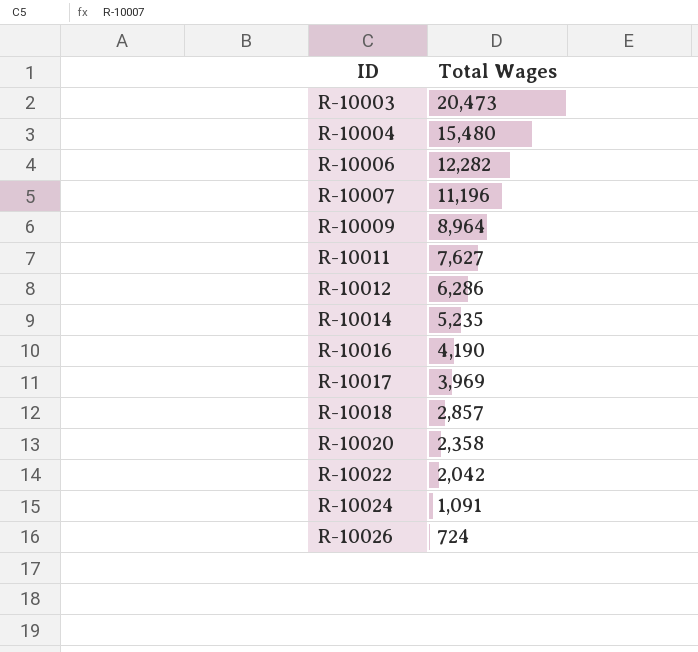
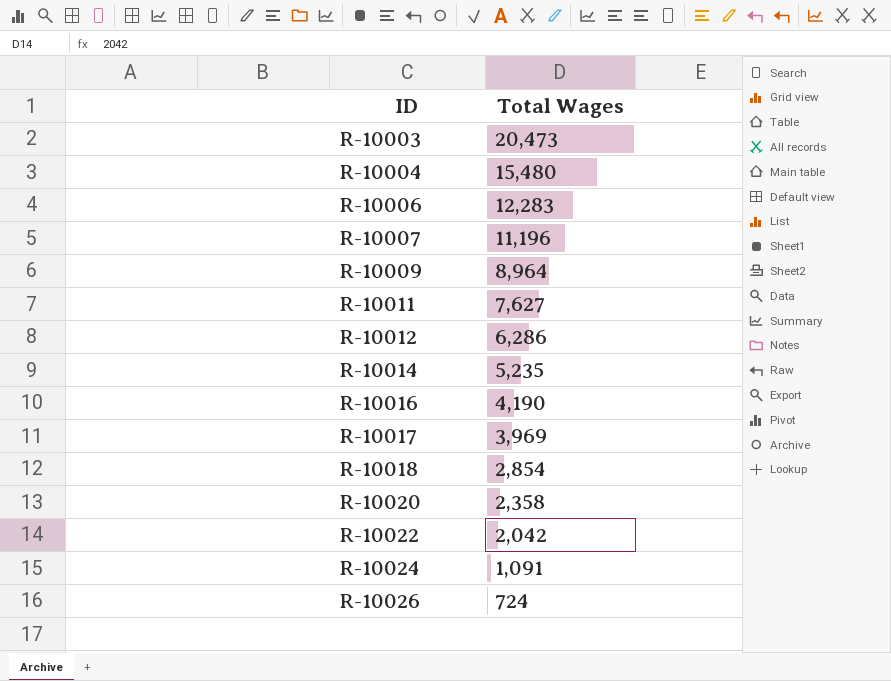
R-10006 | Total Wages: 12,282 -> 12,283
R-10018 | Total Wages: 2,857 -> 2,854

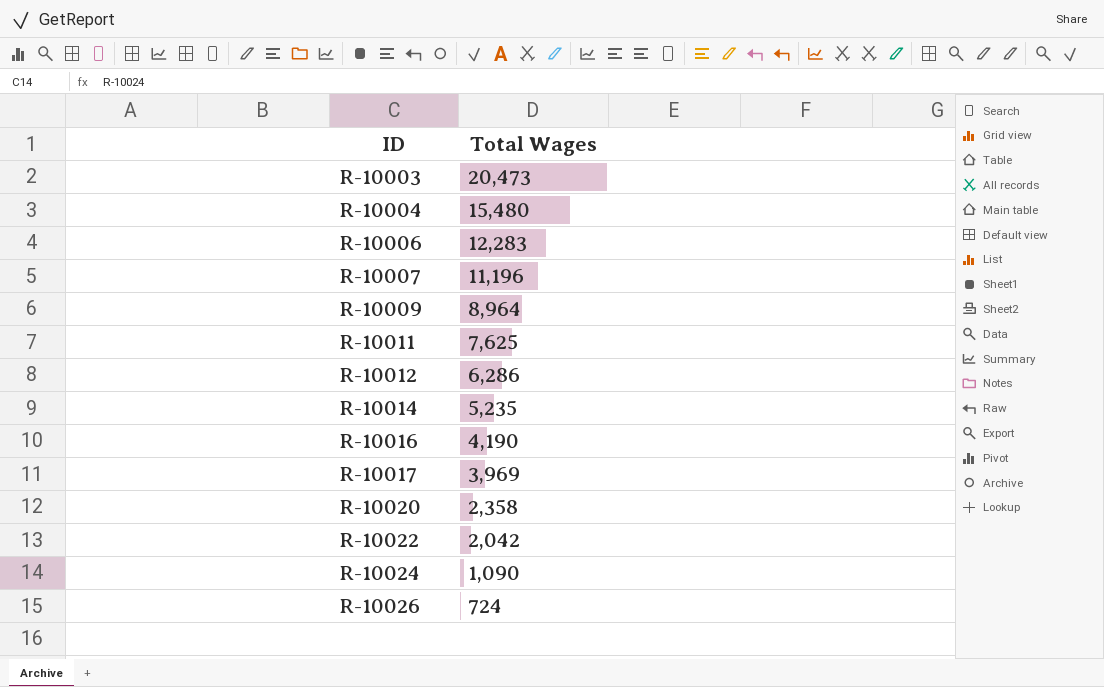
row R-10018: 2,854 -> none
R-10011 | Total Wages: 7,627 -> 7,625
R-10024 | Total Wages: 1,091 -> 1,090

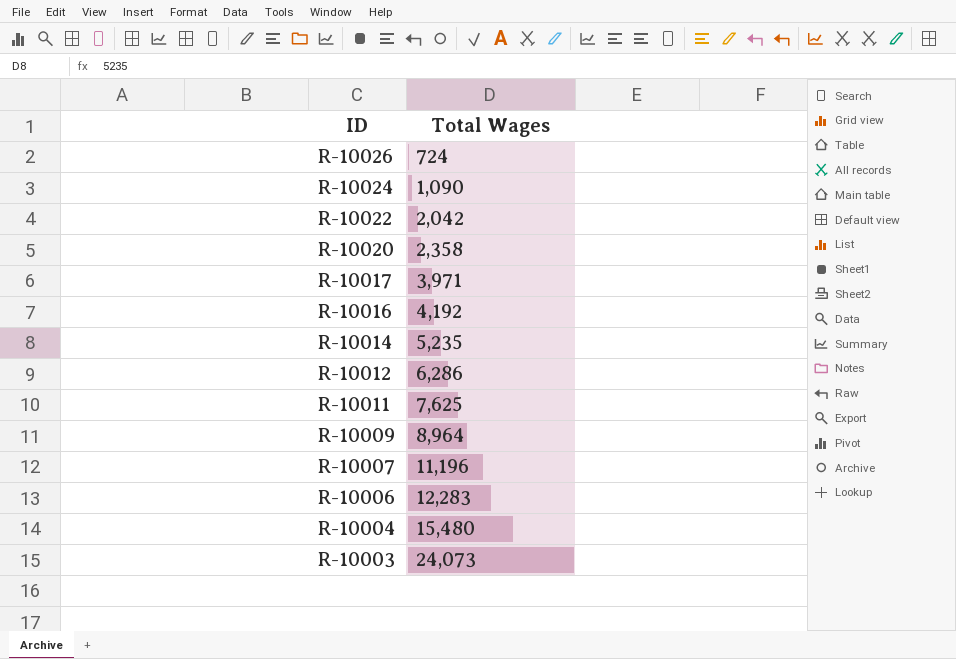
row order: ID ascending -> ID descending
R-10017 | Total Wages: 3,969 -> 3,971
R-10016 | Total Wages: 4,190 -> 4,192
R-10003 | Total Wages: 20,473 -> 24,073

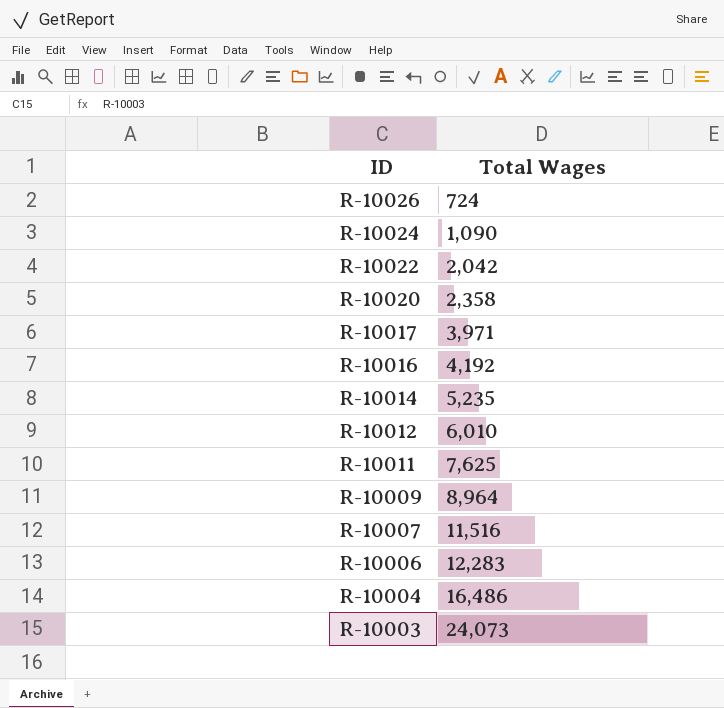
R-10012 | Total Wages: 6,286 -> 6,010
R-10007 | Total Wages: 11,196 -> 11,516
R-10004 | Total Wages: 15,480 -> 16,486

